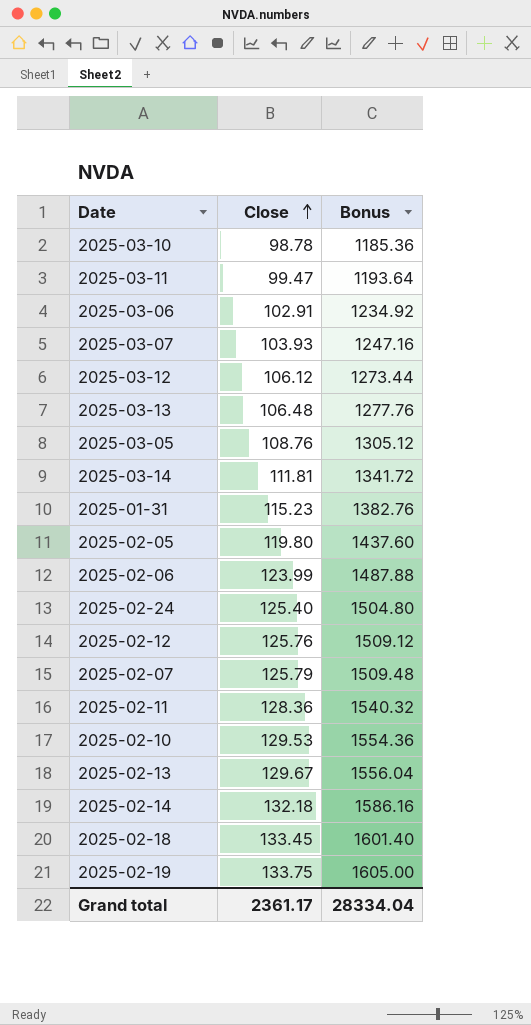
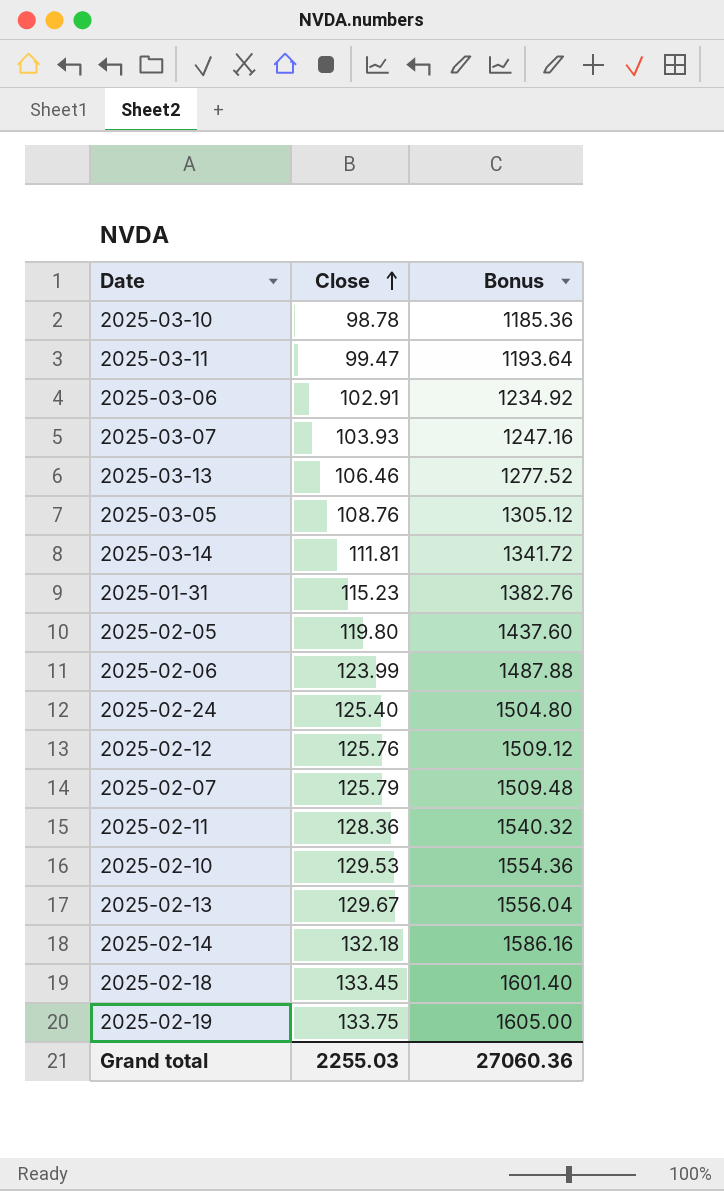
row 2025-03-12: 106.12 | 1273.44 -> none
2025-03-13 | Close: 106.48 -> 106.46
2025-03-13 | Bonus: 1277.76 -> 1277.52
Grand total | Close: 2361.17 -> 2255.03
Grand total | Bonus: 28334.04 -> 27060.36

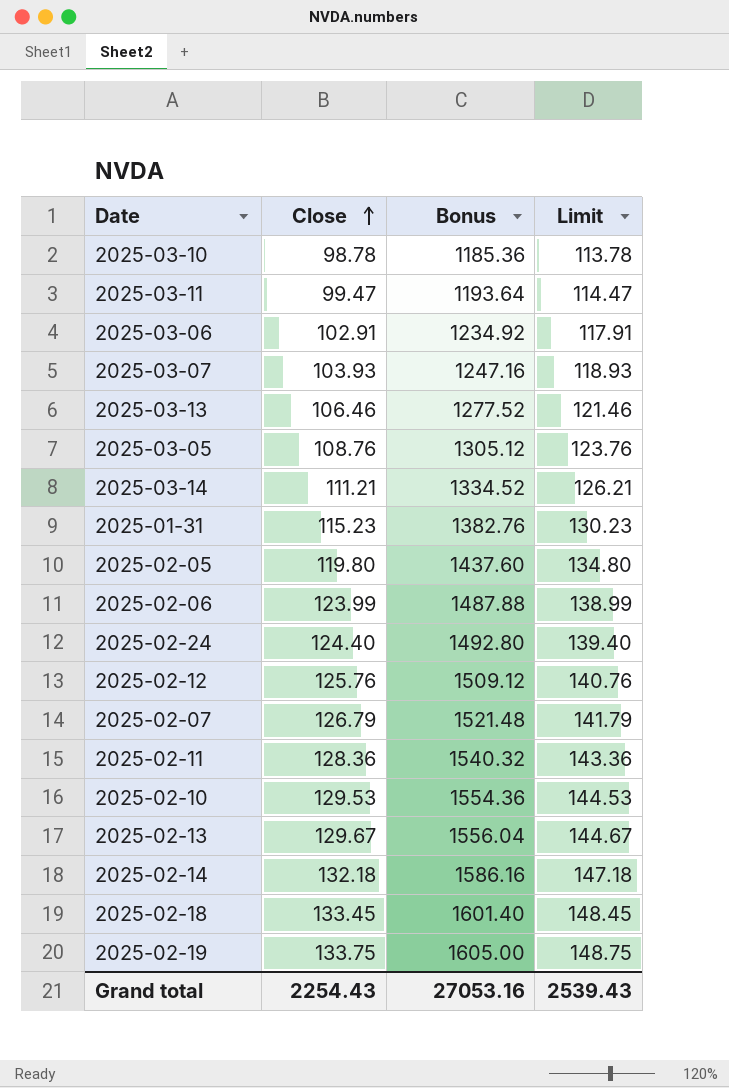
column Limit | formula: none -> [Close] + 15
2025-03-14 | Close: 111.81 -> 111.21
2025-03-14 | Bonus: 1341.72 -> 1334.52
2025-02-24 | Close: 125.40 -> 124.40
2025-02-24 | Bonus: 1504.80 -> 1492.80
2025-02-07 | Close: 125.79 -> 126.79
2025-02-07 | Bonus: 1509.48 -> 1521.48
Grand total | Close: 2255.03 -> 2254.43
Grand total | Bonus: 27060.36 -> 27053.16

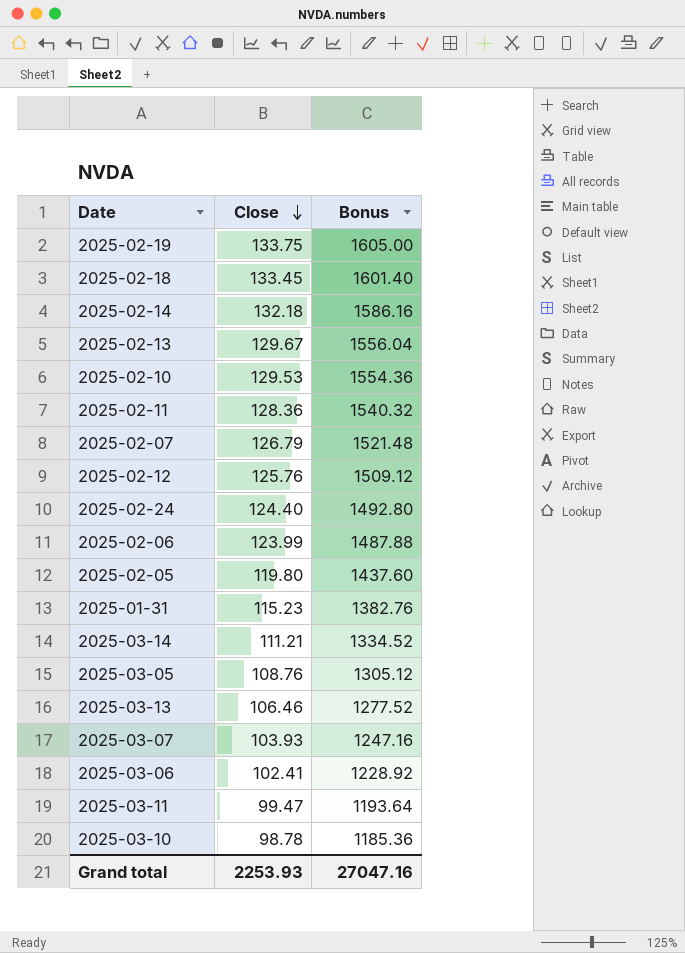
row order: Close ascending -> Close descending
column Limit | formula: [Close] + 15 -> none
2025-03-06 | Close: 102.91 -> 102.41
2025-03-06 | Bonus: 1234.92 -> 1228.92
Grand total | Close: 2254.43 -> 2253.93
Grand total | Bonus: 27053.16 -> 27047.16

